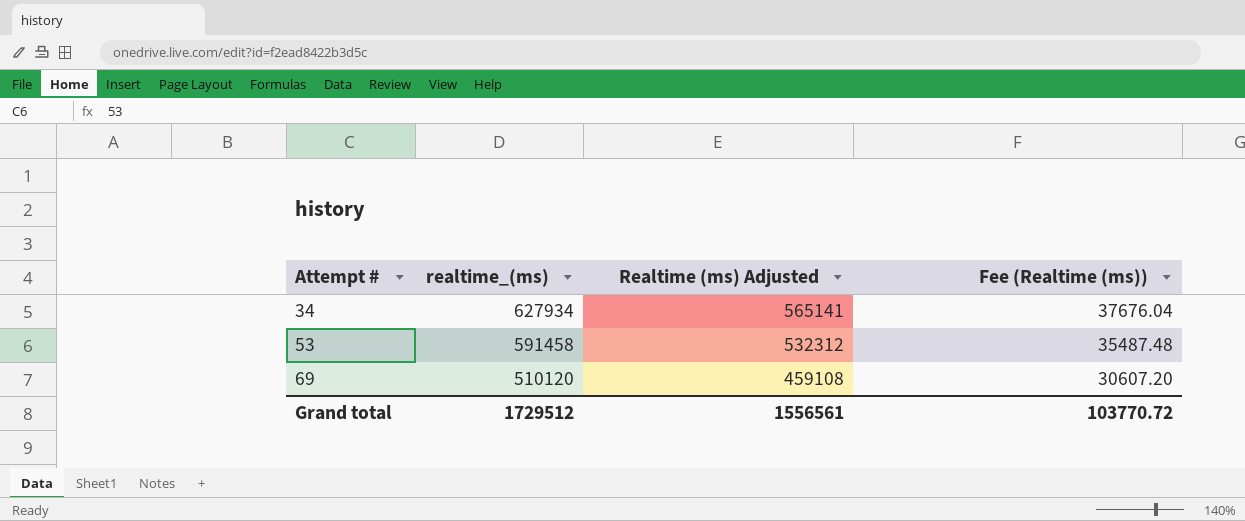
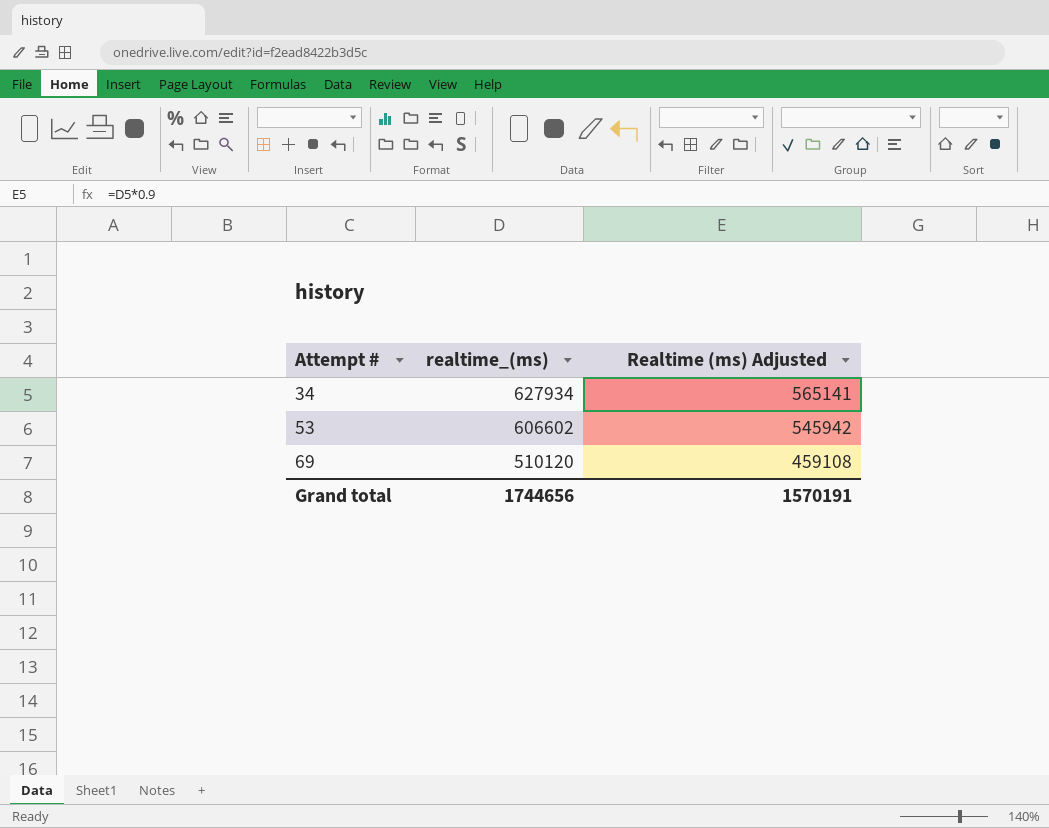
column Fee (Realtime (ms)) | formula: [realtime_(ms)] * 0.06 -> none
53 | realtime_(ms): 591458 -> 606602
53 | Realtime (ms) Adjusted: 532312 -> 545942
Grand total | realtime_(ms): 1729512 -> 1744656
Grand total | Realtime (ms) Adjusted: 1556561 -> 1570191

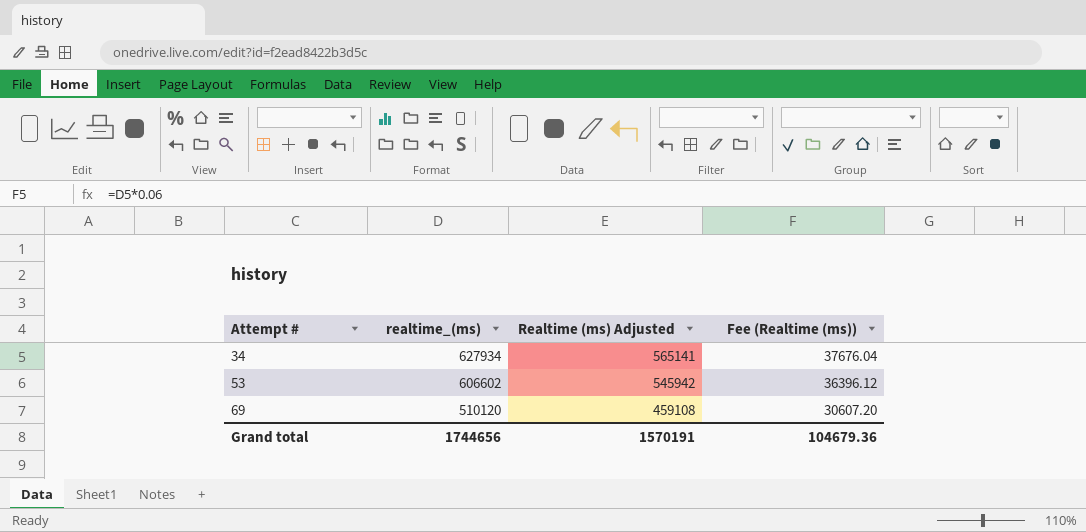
column Fee (Realtime (ms)) | formula: none -> [realtime_(ms)] * 0.06

